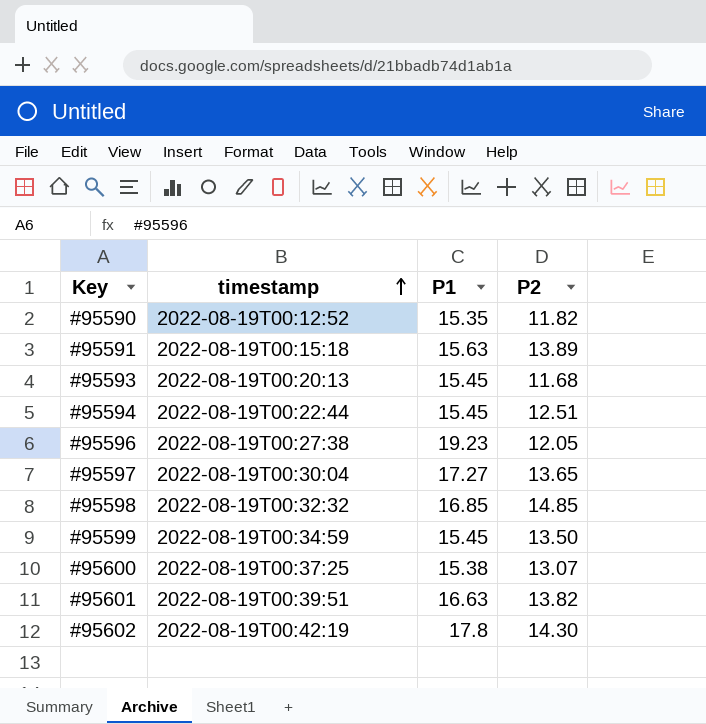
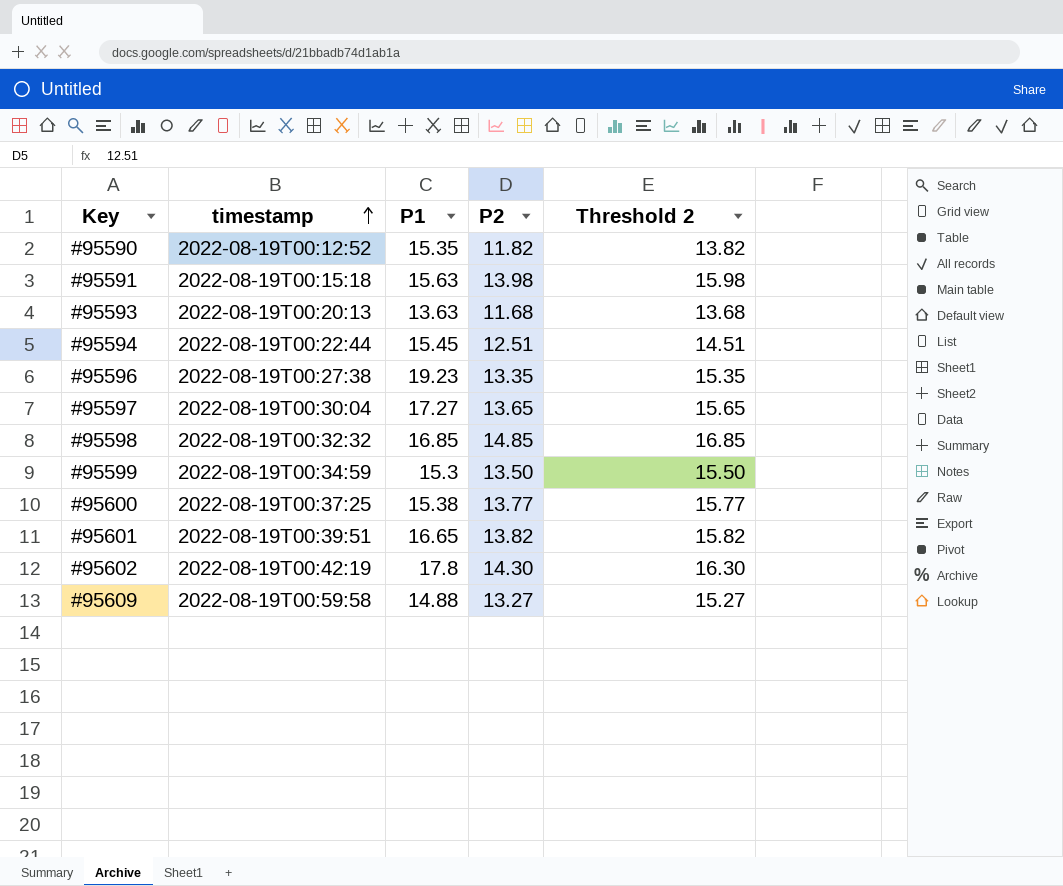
column Threshold 2 | formula: none -> [P2] + 2
#95591 | P2: 13.89 -> 13.98
#95593 | P1: 15.45 -> 13.63
#95596 | P2: 12.05 -> 13.35
#95599 | P1: 15.45 -> 15.3
#95600 | P2: 13.07 -> 13.77
#95601 | P1: 16.63 -> 16.65
row #95609: none -> 2022-08-19T00:59:58 | 14.88 | 13.27 | 15.27

